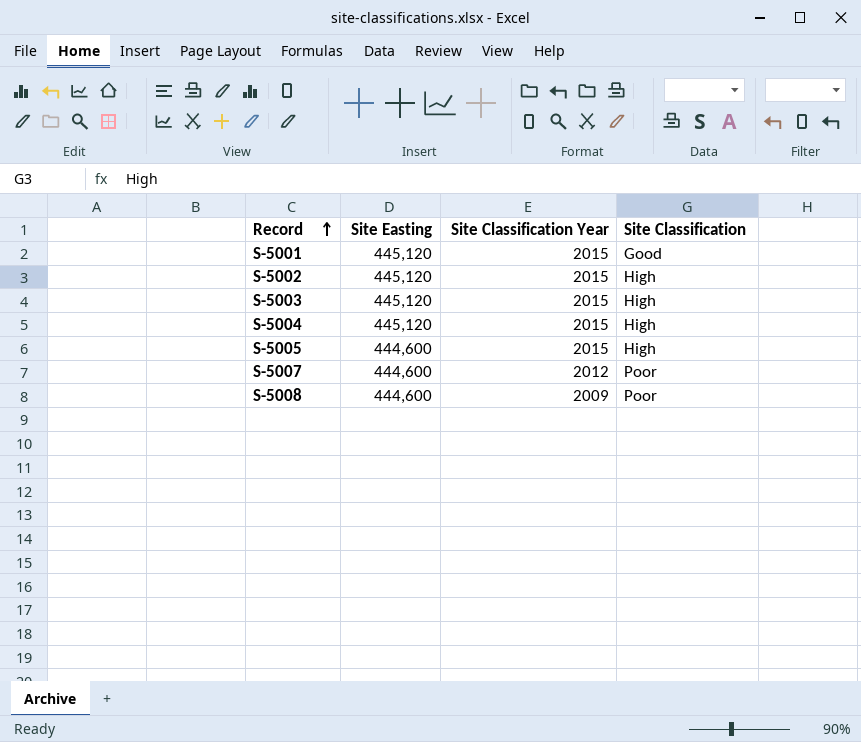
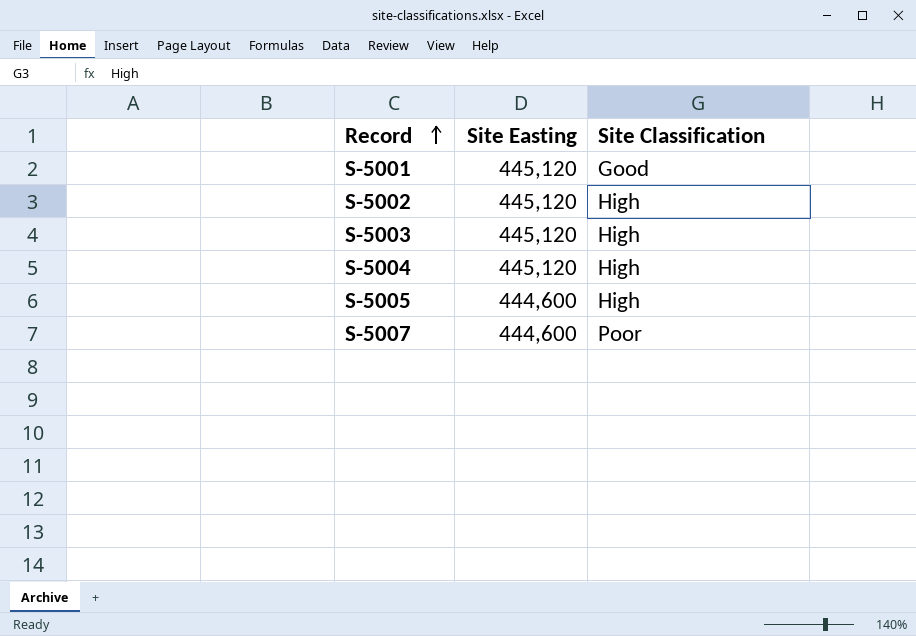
column Site Classification Year | position: 3 -> none
row S-5008: 444,600 | 2009 | Poor -> none

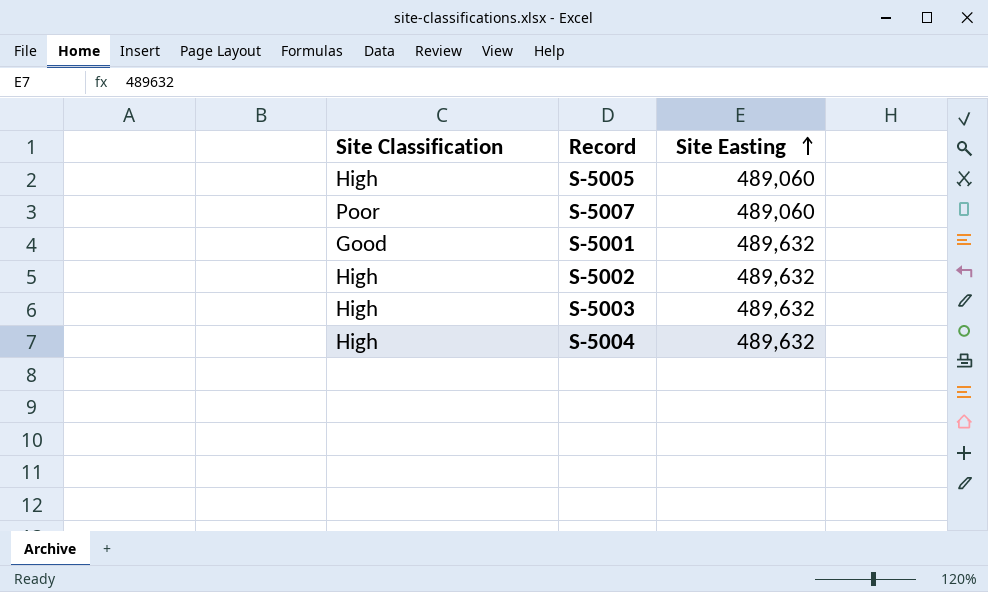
row order: Record ascending -> Site Easting ascending
column Site Classification | position: 3 -> 1
S-5005 | Site Easting: 444,600 -> 489,060
S-5007 | Site Easting: 444,600 -> 489,060
S-5001 | Site Easting: 445,120 -> 489,632
S-5002 | Site Easting: 445,120 -> 489,632
S-5003 | Site Easting: 445,120 -> 489,632
S-5004 | Site Easting: 445,120 -> 489,632

